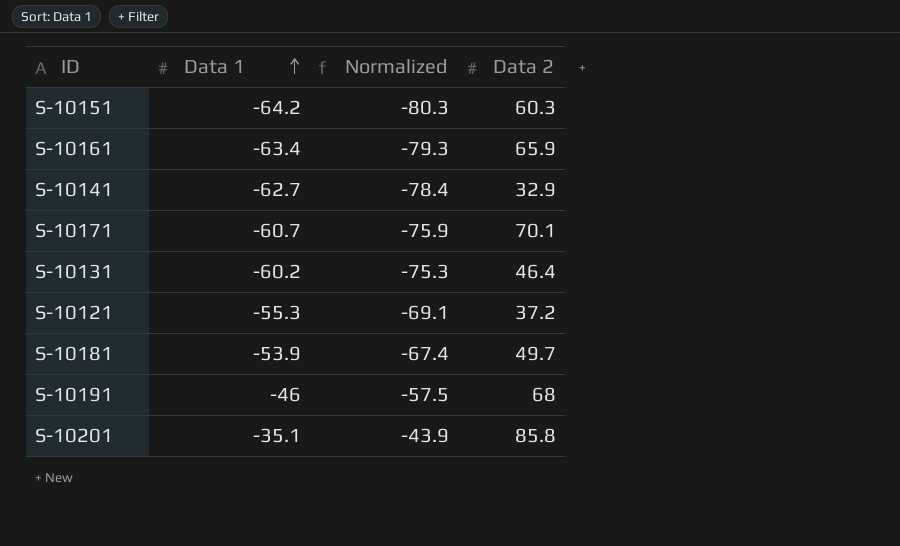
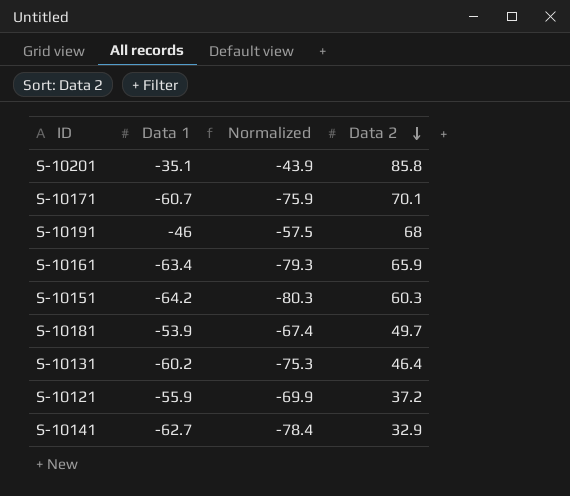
row order: Data 1 ascending -> Data 2 descending
S-10121 | Data 1: -55.3 -> -55.9
S-10121 | Normalized: -69.1 -> -69.9

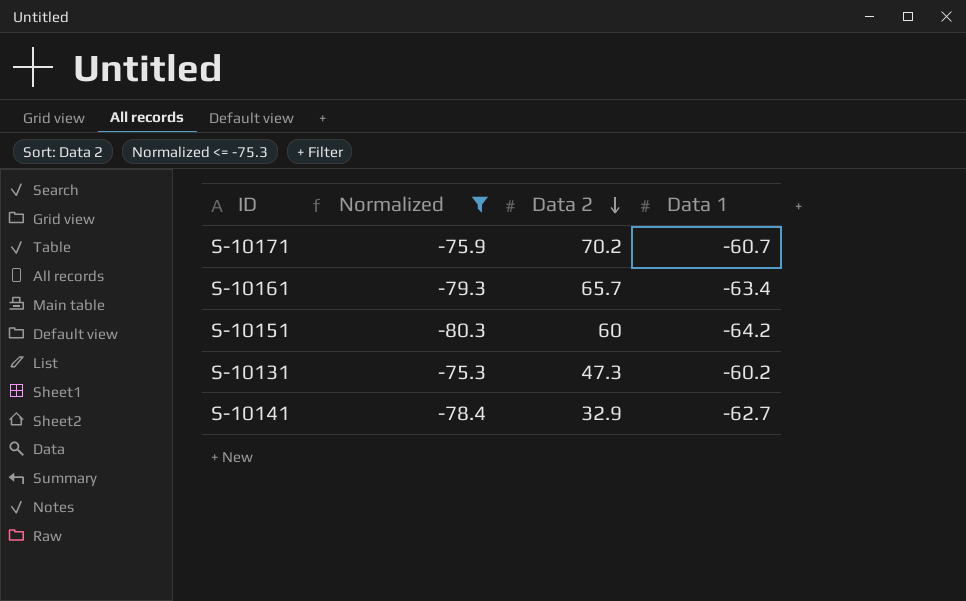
filter: none -> Normalized <= -75.3
column Data 1 | position: 2 -> 4
S-10171 | Data 2: 70.1 -> 70.2
S-10161 | Data 2: 65.9 -> 65.7
S-10151 | Data 2: 60.3 -> 60
S-10131 | Data 2: 46.4 -> 47.3

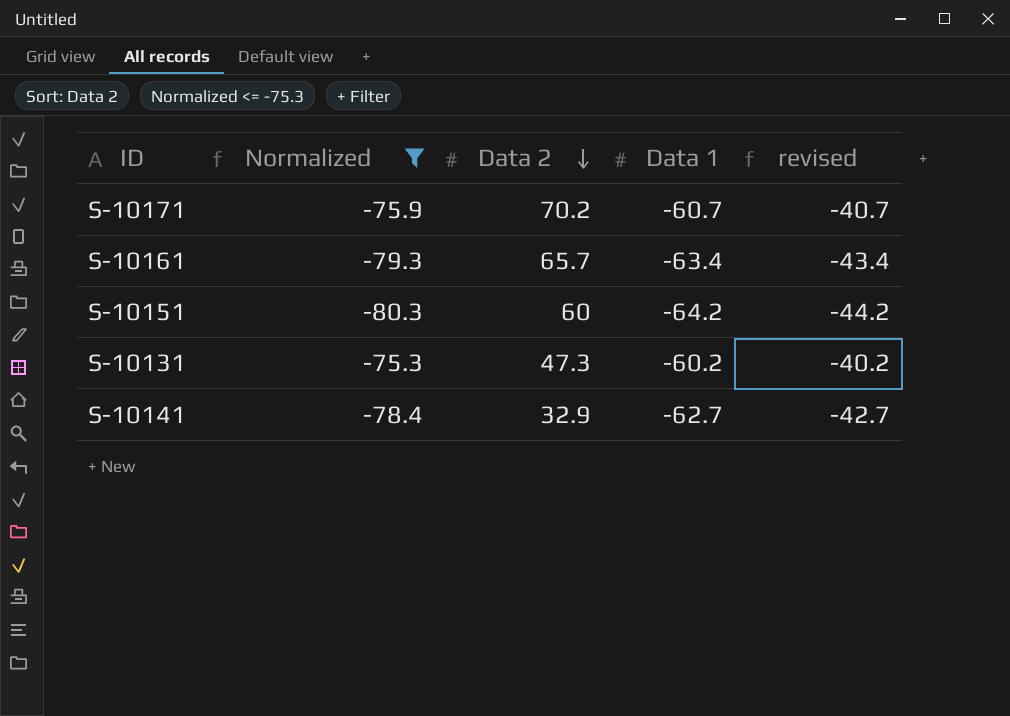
column revised | formula: none -> [Data 1] + 20

